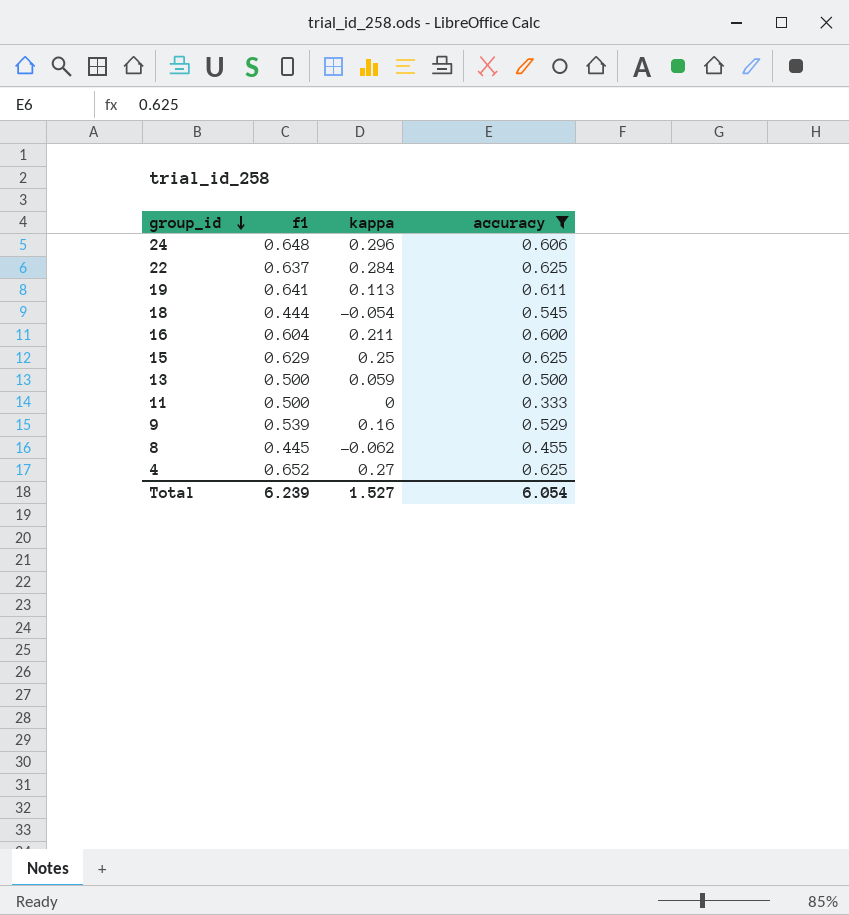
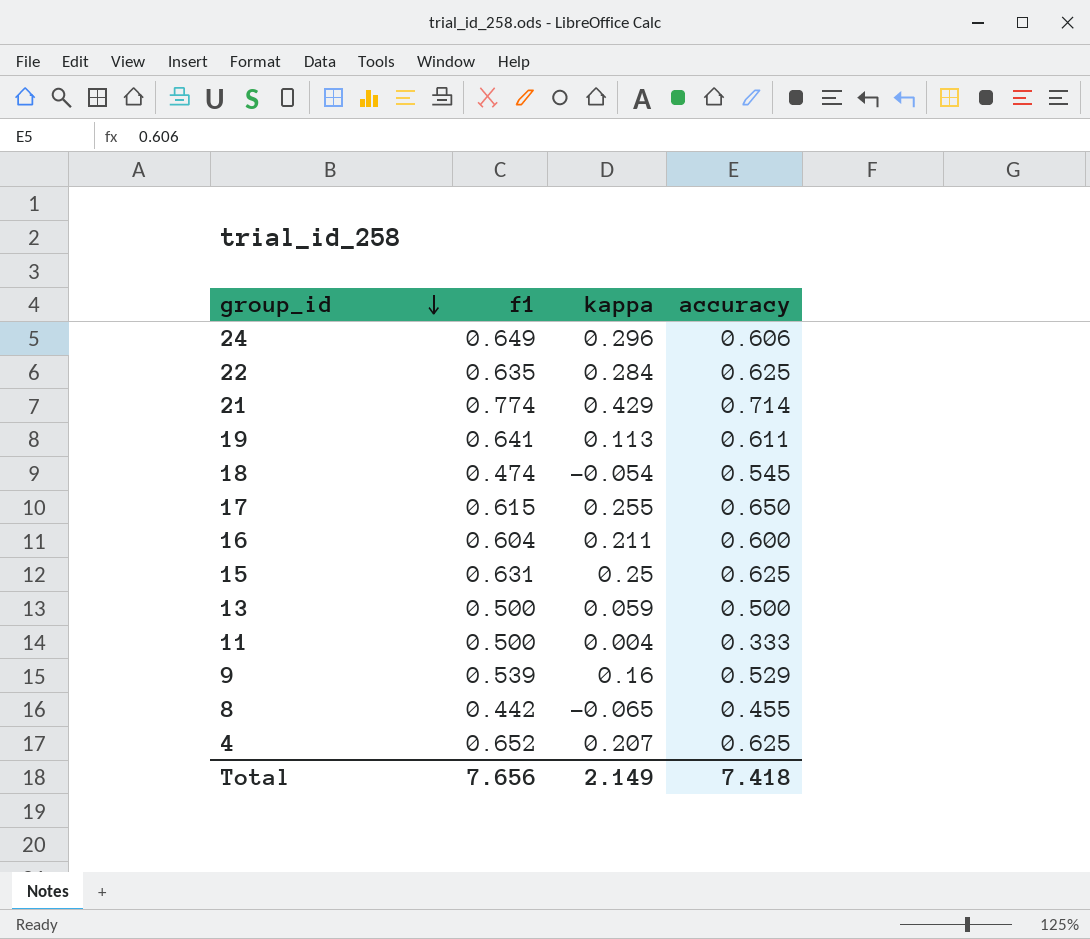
filter: accuracy <= 0.625 -> none
24 | f1: 0.648 -> 0.649
22 | f1: 0.637 -> 0.635
18 | f1: 0.444 -> 0.474
15 | f1: 0.629 -> 0.631
11 | kappa: 0 -> 0.004
8 | f1: 0.445 -> 0.442
8 | kappa: -0.062 -> -0.065
4 | kappa: 0.27 -> 0.207
Total | f1: 6.239 -> 7.656
Total | kappa: 1.527 -> 2.149
Total | accuracy: 6.054 -> 7.418

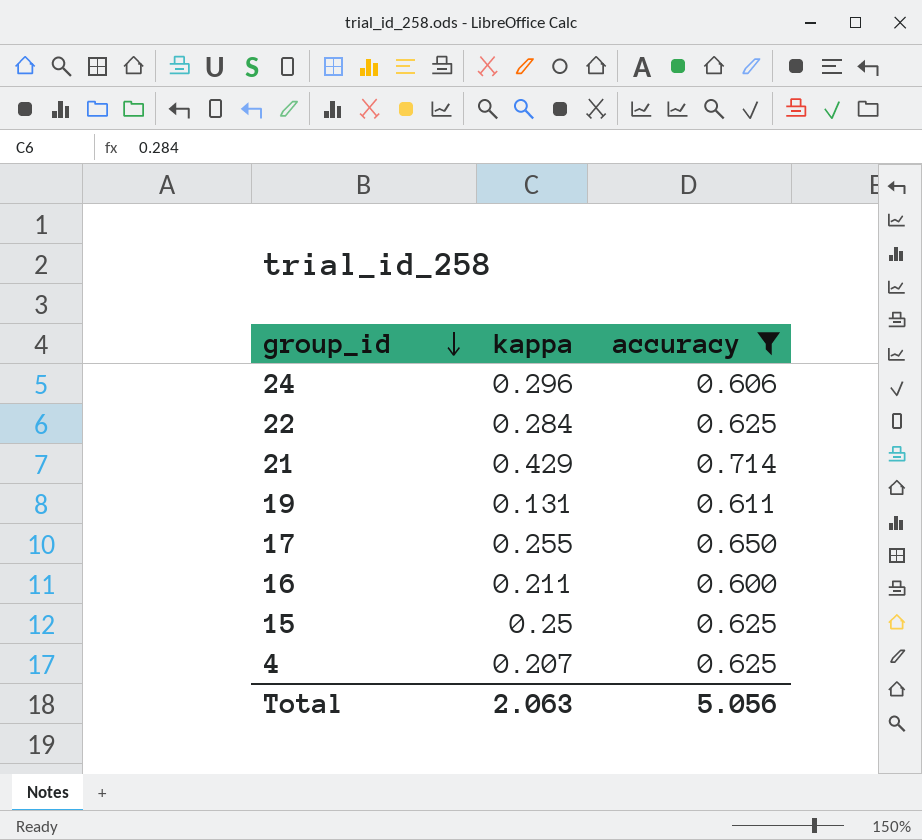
filter: none -> accuracy >= 0.600
column f1 | position: 2 -> none
19 | kappa: 0.113 -> 0.131
Total | kappa: 2.149 -> 2.063
Total | accuracy: 7.418 -> 5.056

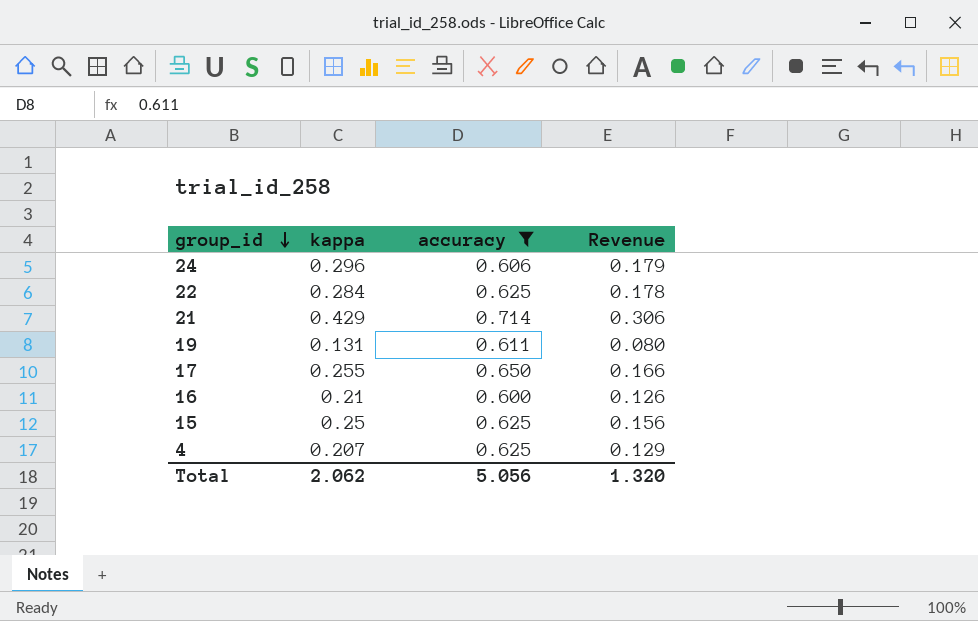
column Revenue | formula: none -> [kappa] * [accuracy]
16 | kappa: 0.211 -> 0.21
Total | kappa: 2.063 -> 2.062

